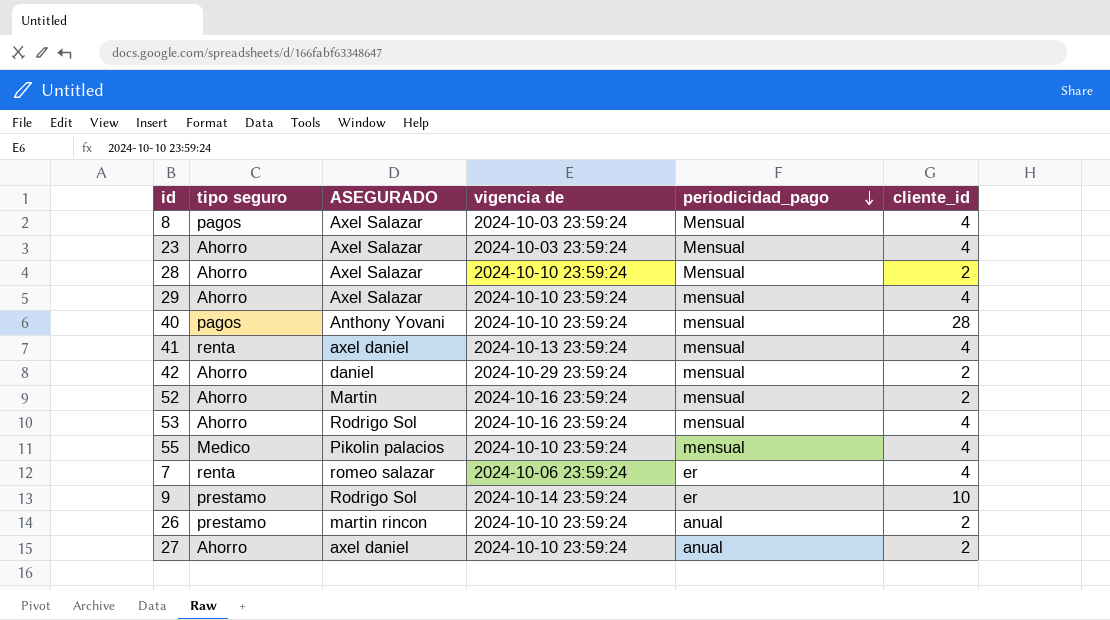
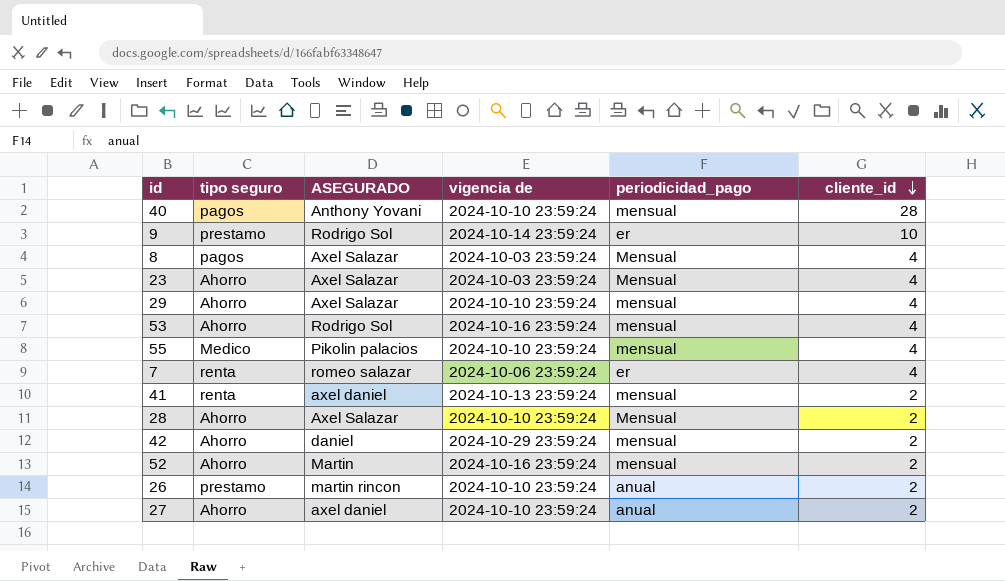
row order: periodicidad_pago descending -> cliente_id descending
41 | cliente_id: 4 -> 2

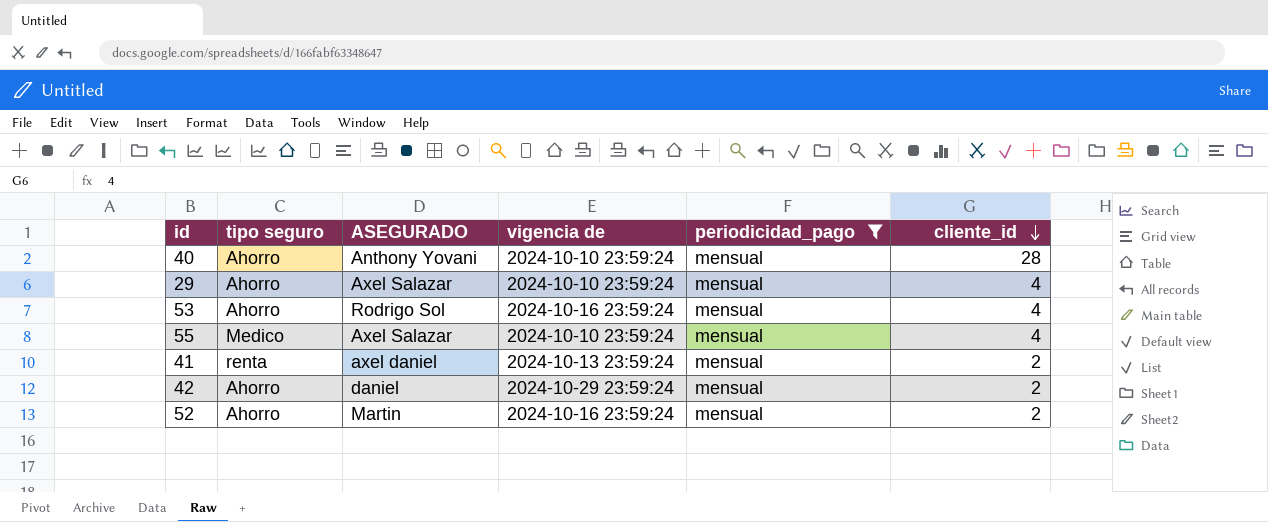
filter: none -> periodicidad_pago = mensual
40 | tipo seguro: pagos -> Ahorro
55 | ASEGURADO: Pikolin palacios -> Axel Salazar

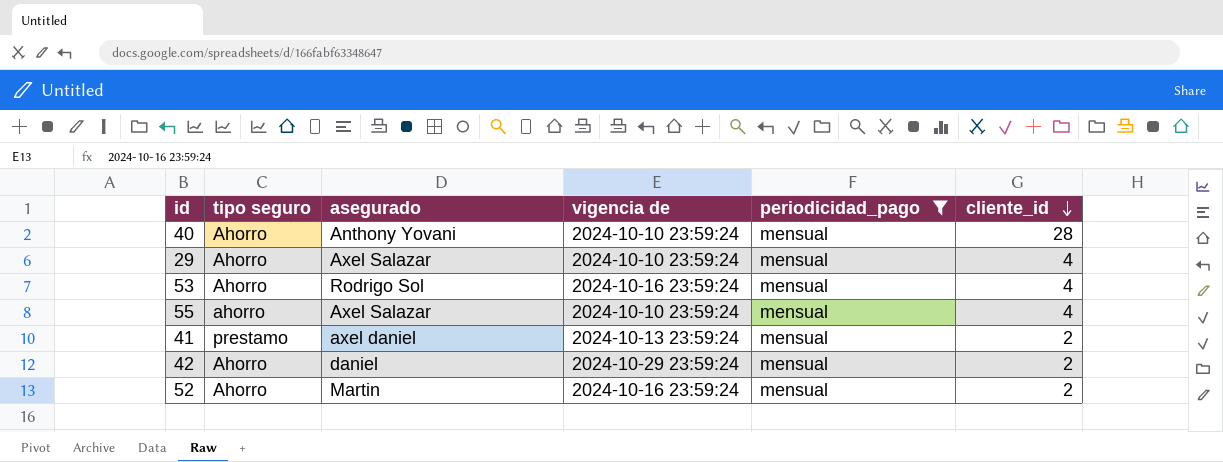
column name: ASEGURADO -> asegurado
55 | tipo seguro: Medico -> ahorro
41 | tipo seguro: renta -> prestamo

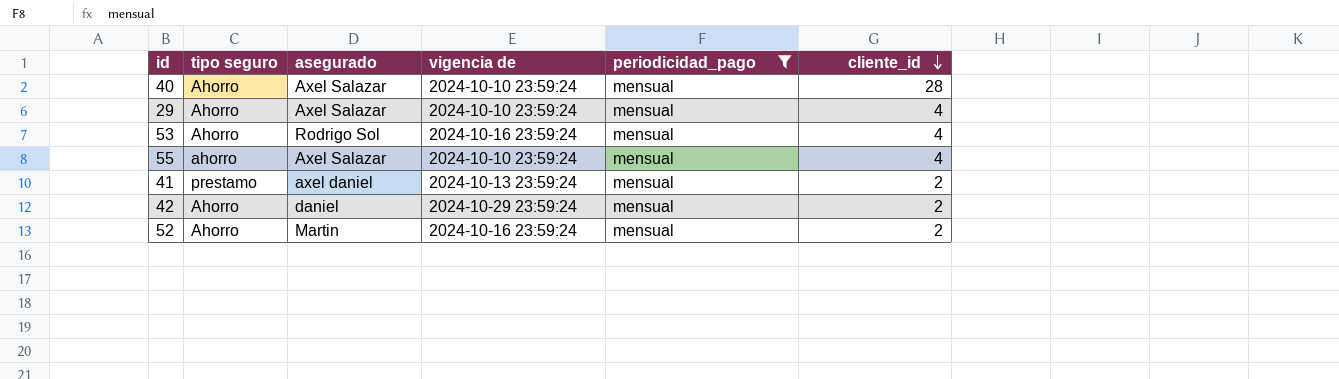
40 | asegurado: Anthony Yovani -> Axel Salazar

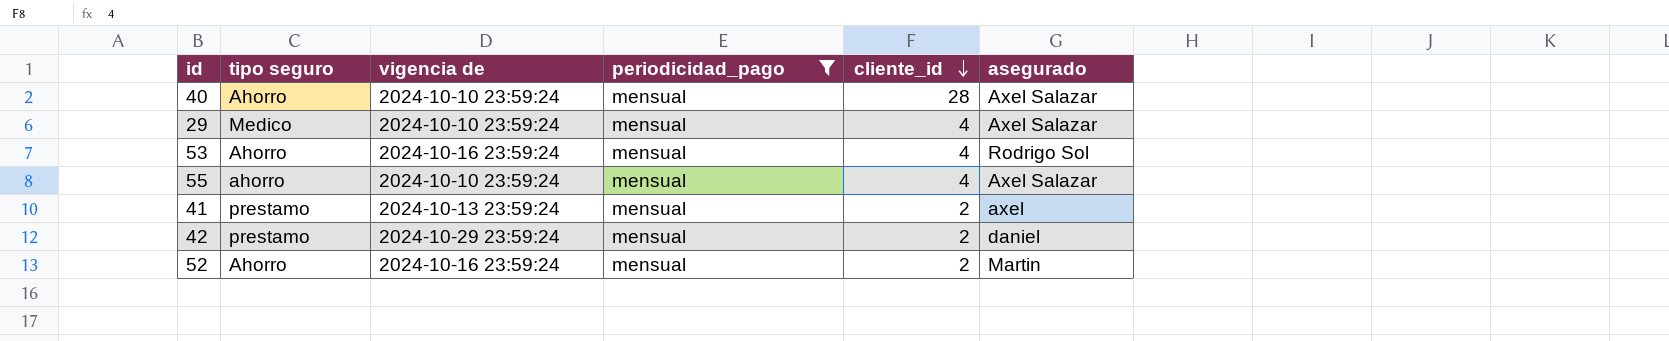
column asegurado | position: 3 -> 6
29 | tipo seguro: Ahorro -> Medico
41 | asegurado: axel daniel -> axel
42 | tipo seguro: Ahorro -> prestamo

